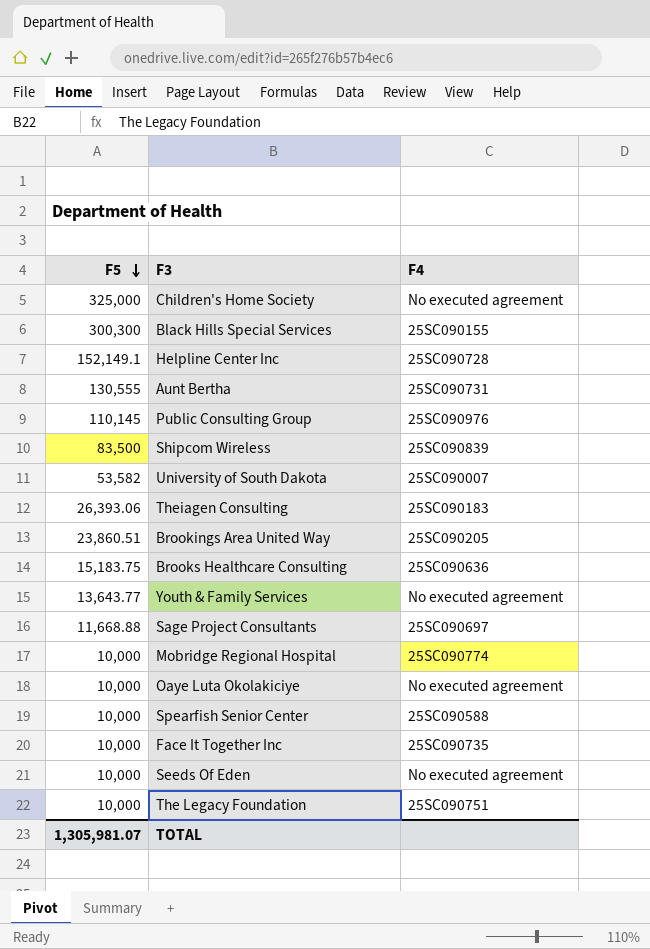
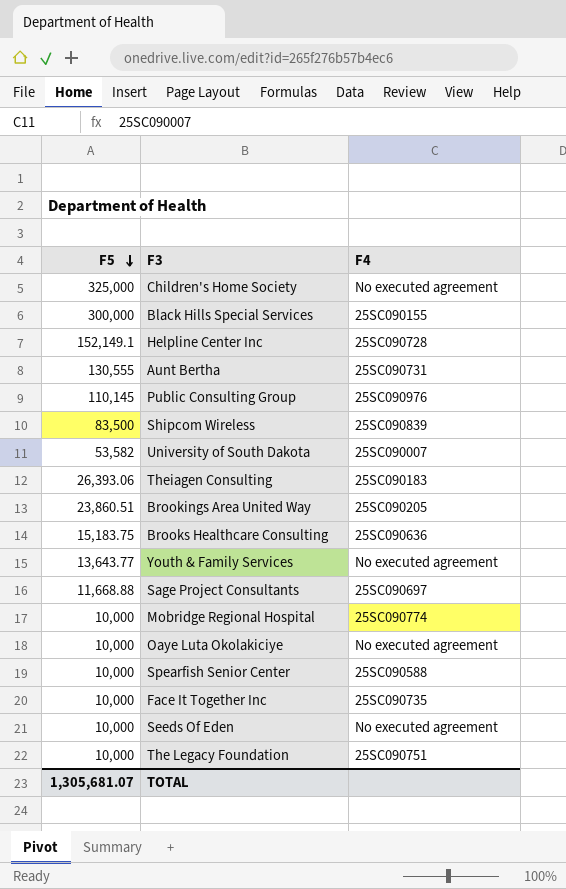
Black Hills Special Services | F5: 300,300 -> 300,000
TOTAL | F5: 1,305,981.07 -> 1,305,681.07

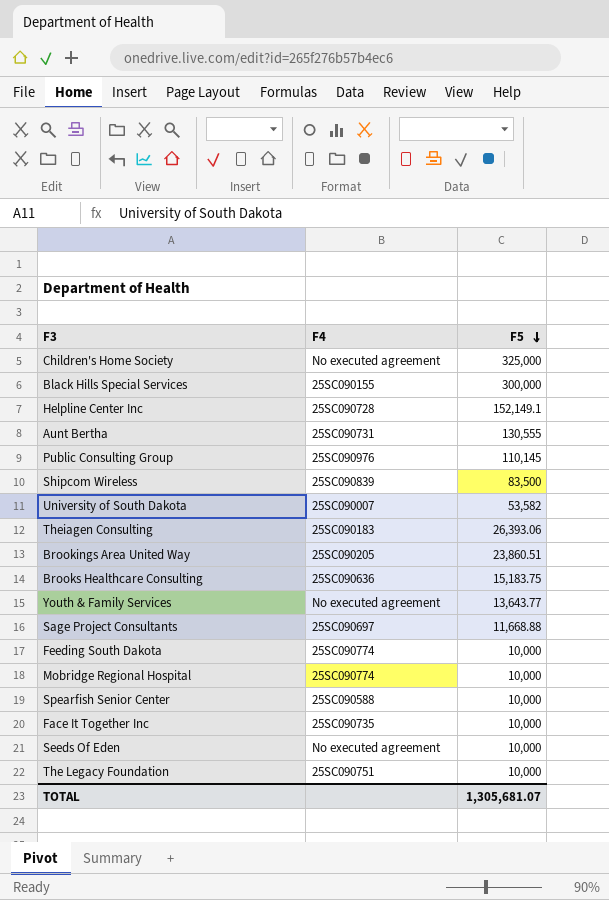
column F5 | position: 1 -> 3
row Oaye Luta Okolakiciye: 10,000 | No executed agreement -> none
row Feeding South Dakota: none -> 25SC090774 | 10,000

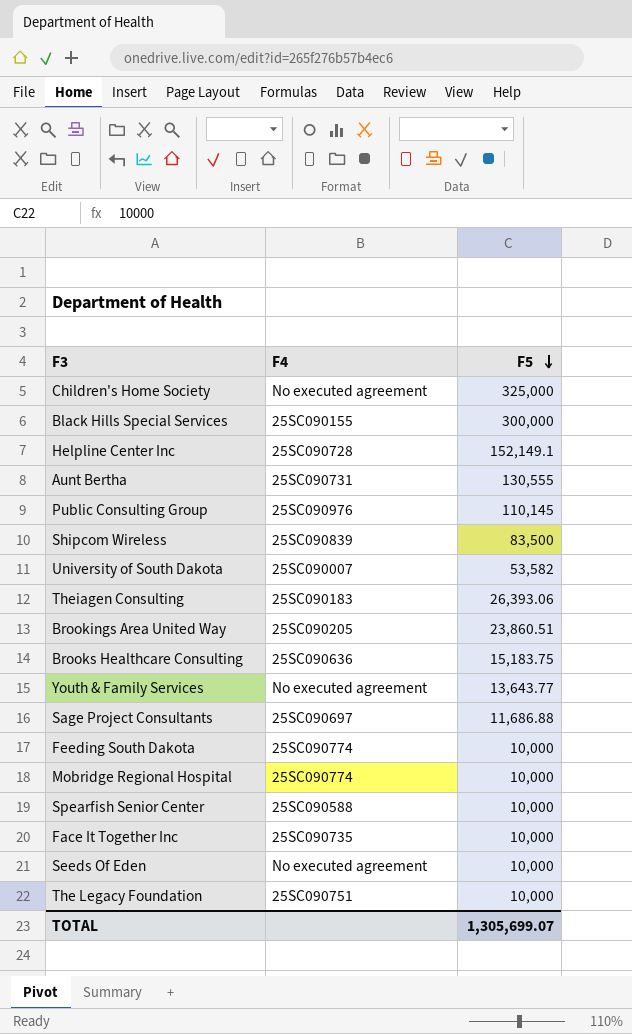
Sage Project Consultants | F5: 11,668.88 -> 11,686.88
TOTAL | F5: 1,305,681.07 -> 1,305,699.07

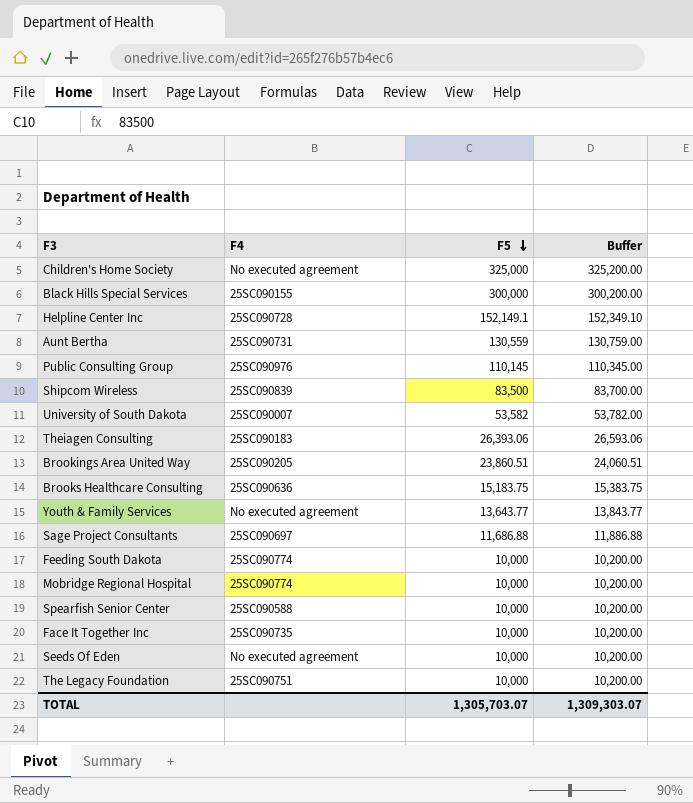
column Buffer | formula: none -> [F5] + 200
Aunt Bertha | F5: 130,555 -> 130,559
TOTAL | F5: 1,305,699.07 -> 1,305,703.07

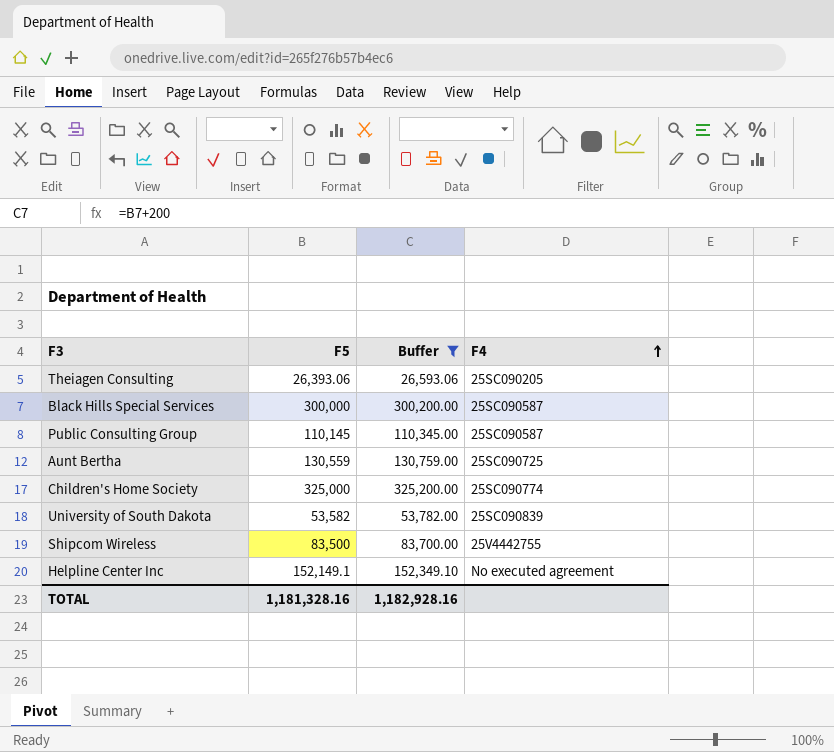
filter: none -> Buffer >= 26,593.06
row order: F5 descending -> F4 ascending
column F4 | position: 2 -> 4
Theiagen Consulting | F4: 25SC090183 -> 25SC090205
Black Hills Special Services | F4: 25SC090155 -> 25SC090587
Public Consulting Group | F4: 25SC090976 -> 25SC090587
Aunt Bertha | F4: 25SC090731 -> 25SC090725
Children's Home Society | F4: No executed agreement -> 25SC090774
University of South Dakota | F4: 25SC090007 -> 25SC090839
Shipcom Wireless | F4: 25SC090839 -> 25V4442755
Helpline Center Inc | F4: 25SC090728 -> No executed agreement
TOTAL | F5: 1,305,703.07 -> 1,181,328.16
TOTAL | Buffer: 1,309,303.07 -> 1,182,928.16

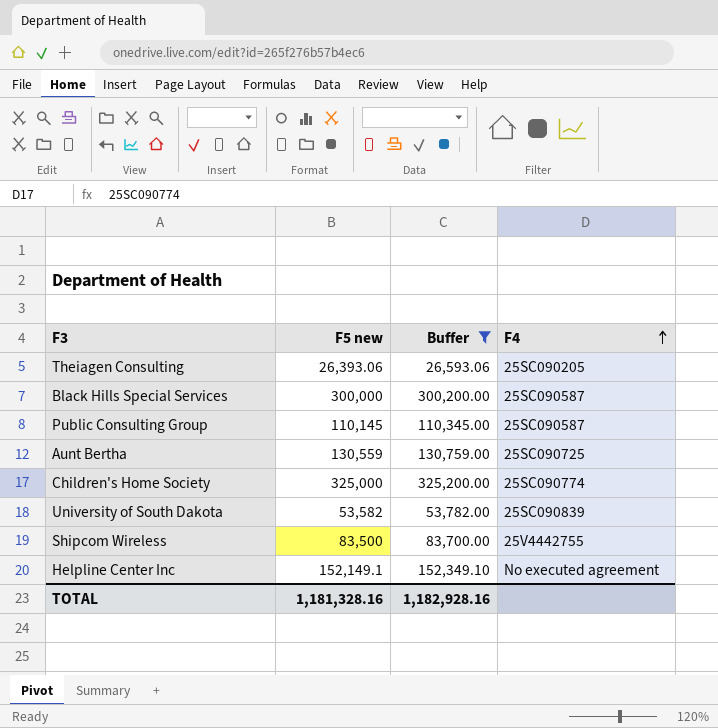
column name: F5 -> F5 new

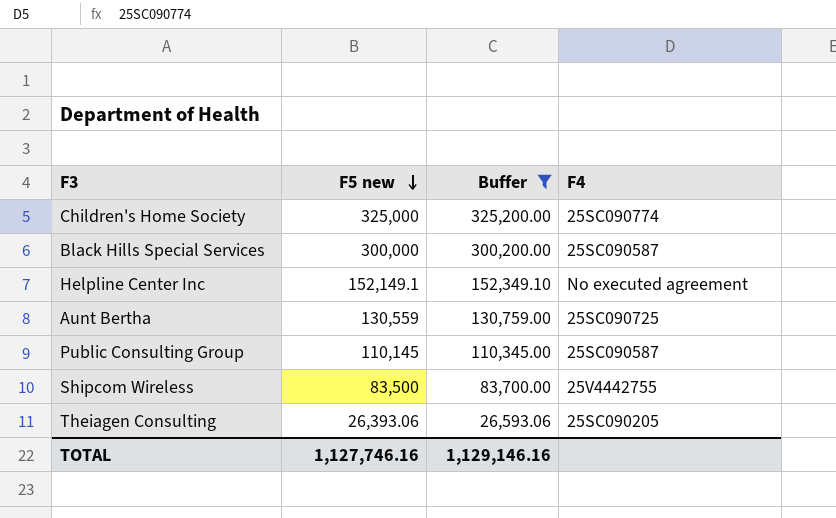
row order: F4 ascending -> F5 new descending
row University of South Dakota: 53,582 | 53,782.00 | 25SC090839 -> none
TOTAL | F5 new: 1,181,328.16 -> 1,127,746.16
TOTAL | Buffer: 1,182,928.16 -> 1,129,146.16

